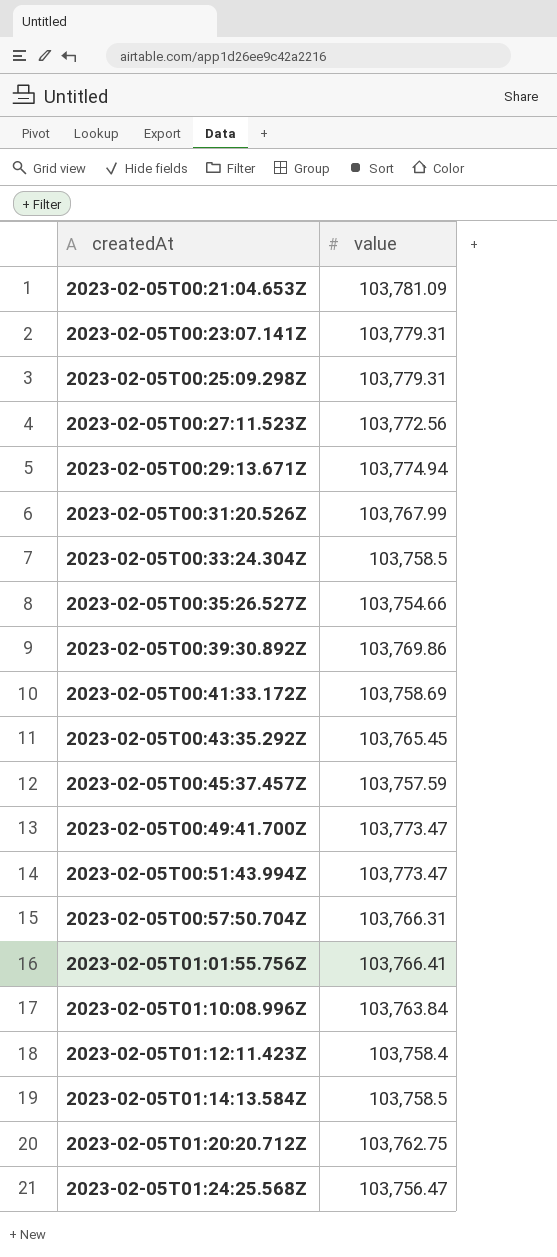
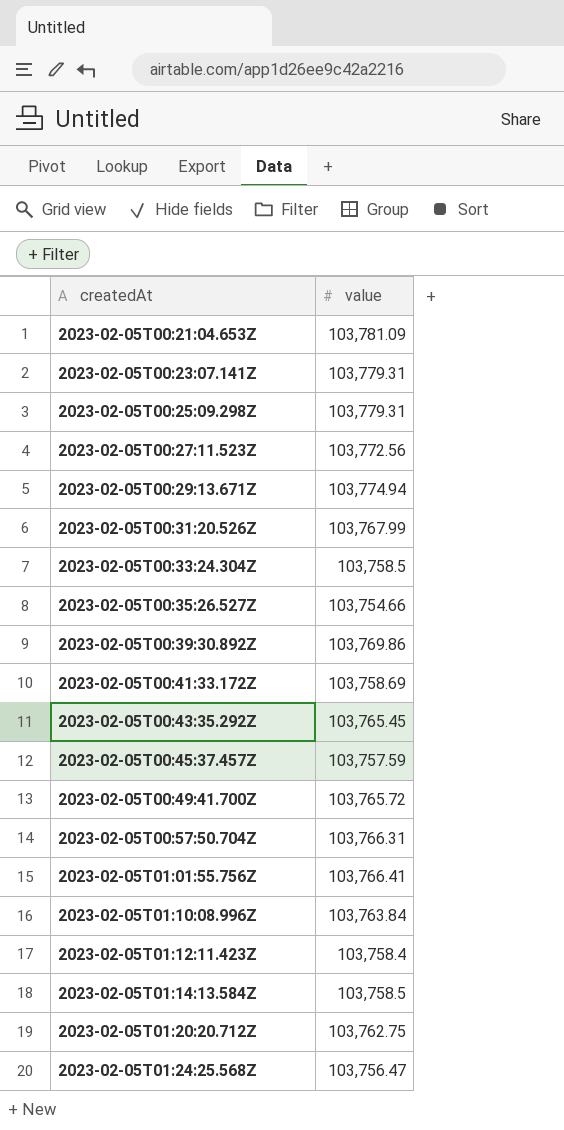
row 2023-02-05T00:51:43.994Z: 103,773.47 -> none
2023-02-05T00:49:41.700Z | value: 103,773.47 -> 103,765.72

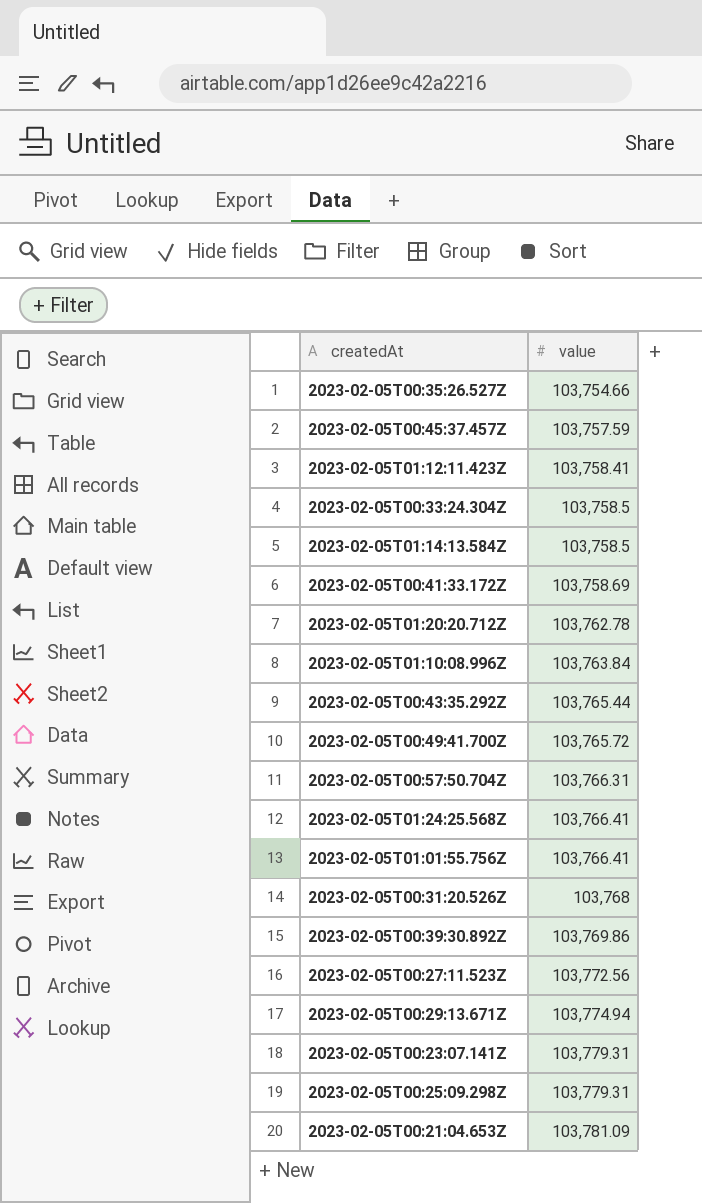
row order: createdAt ascending -> value ascending
2023-02-05T01:12:11.423Z | value: 103,758.4 -> 103,758.41
2023-02-05T01:20:20.712Z | value: 103,762.75 -> 103,762.78
2023-02-05T00:43:35.292Z | value: 103,765.45 -> 103,765.44
2023-02-05T01:24:25.568Z | value: 103,756.47 -> 103,766.41
2023-02-05T00:31:20.526Z | value: 103,767.99 -> 103,768

